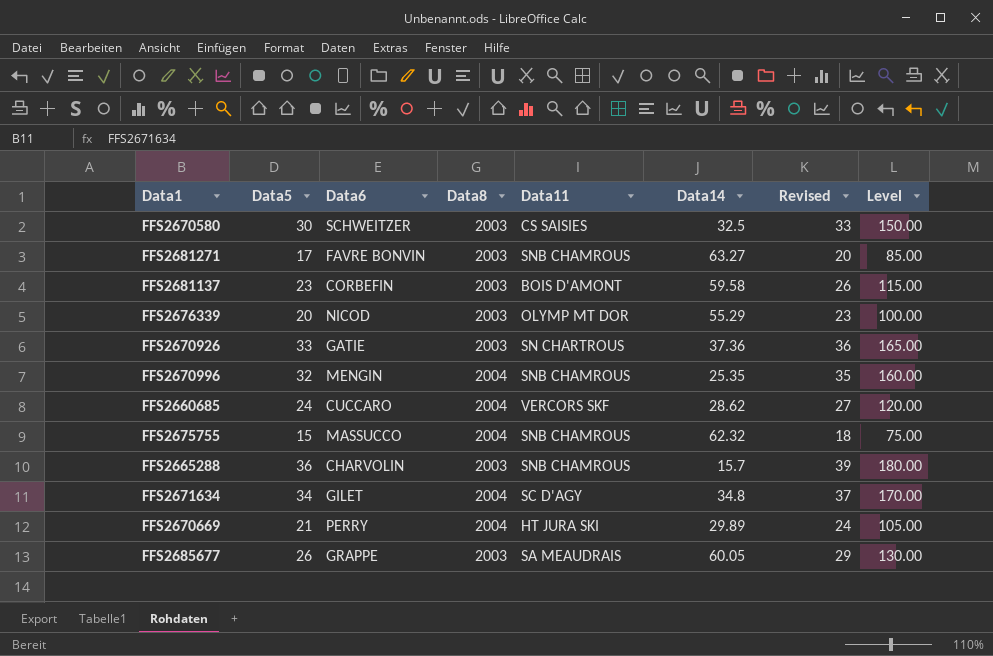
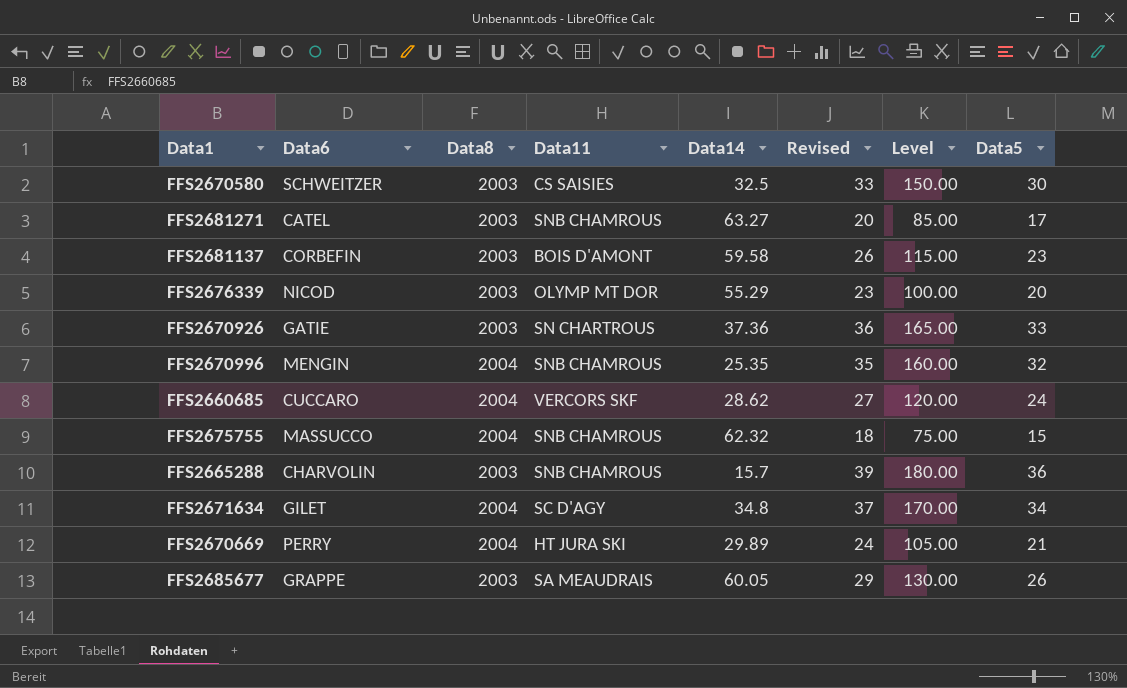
column Data5 | position: 2 -> 8
FFS2681271 | Data6: FAVRE BONVIN -> CATEL

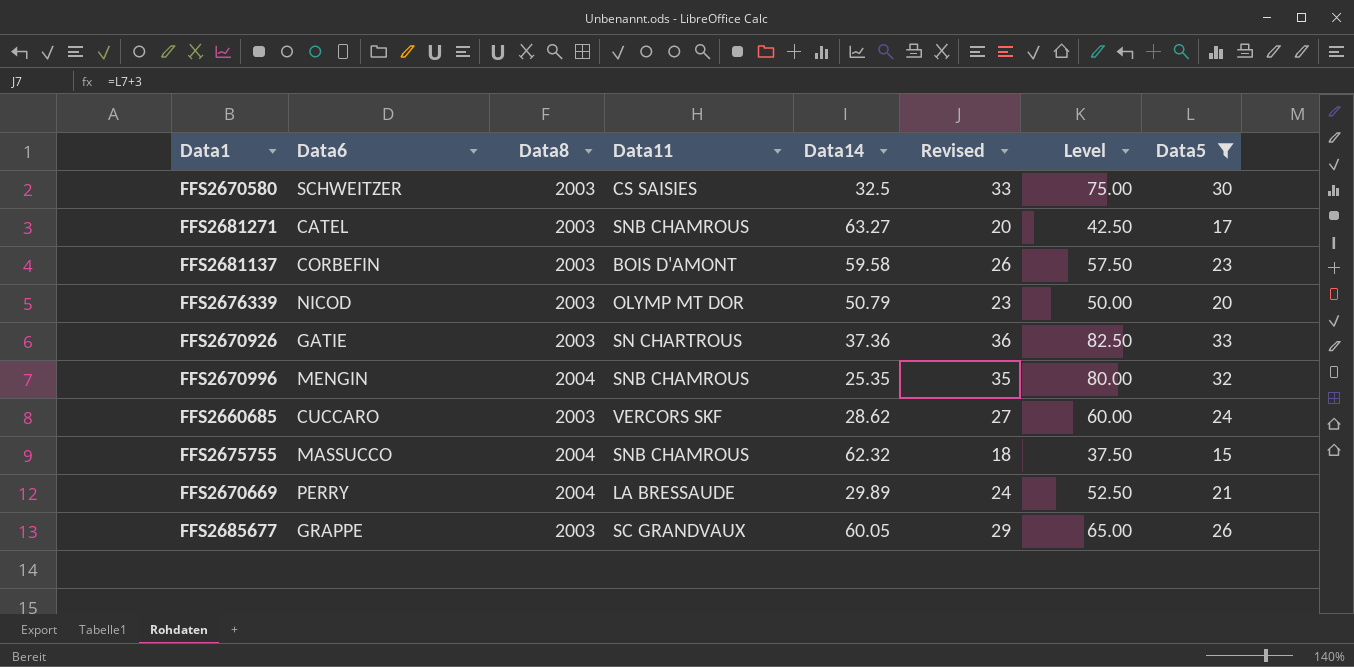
filter: none -> Data5 <= 33
column Level | formula: [Data5] * 5 -> [Data5] * 2.5
FFS2676339 | Data14: 55.29 -> 50.79
FFS2660685 | Data8: 2004 -> 2003
FFS2670669 | Data11: HT JURA SKI -> LA BRESSAUDE
FFS2685677 | Data11: SA MEAUDRAIS -> SC GRANDVAUX

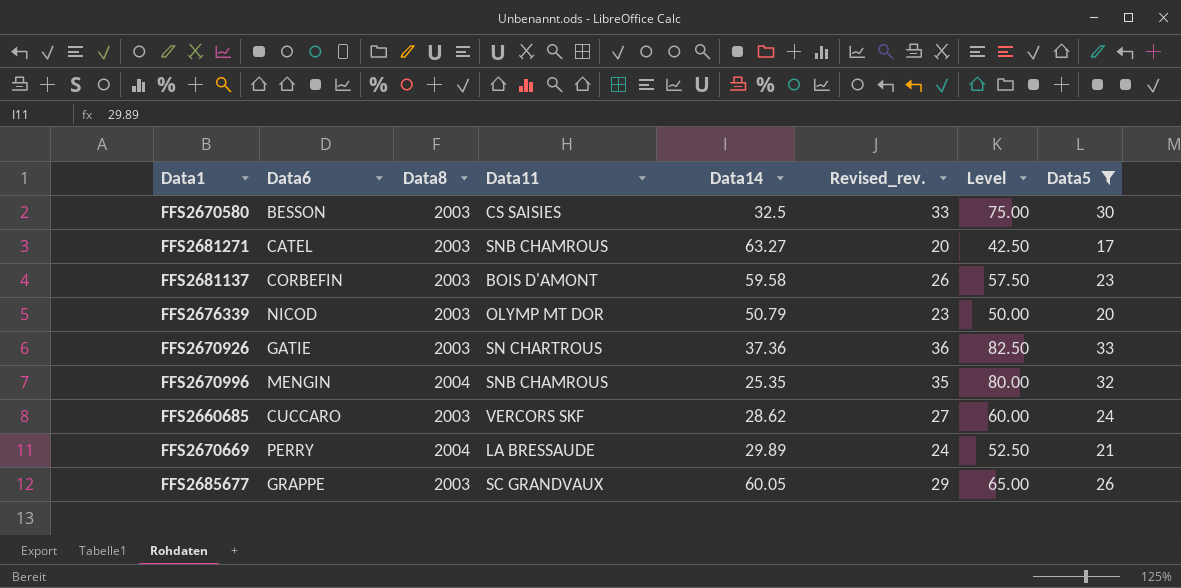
column name: Revised -> Revised_rev.
row FFS2675755: MASSUCCO | 2004 | SNB CHAMROUS | 62.32 | 18 | 37.50 | 15 -> none
FFS2670580 | Data6: SCHWEITZER -> BESSON

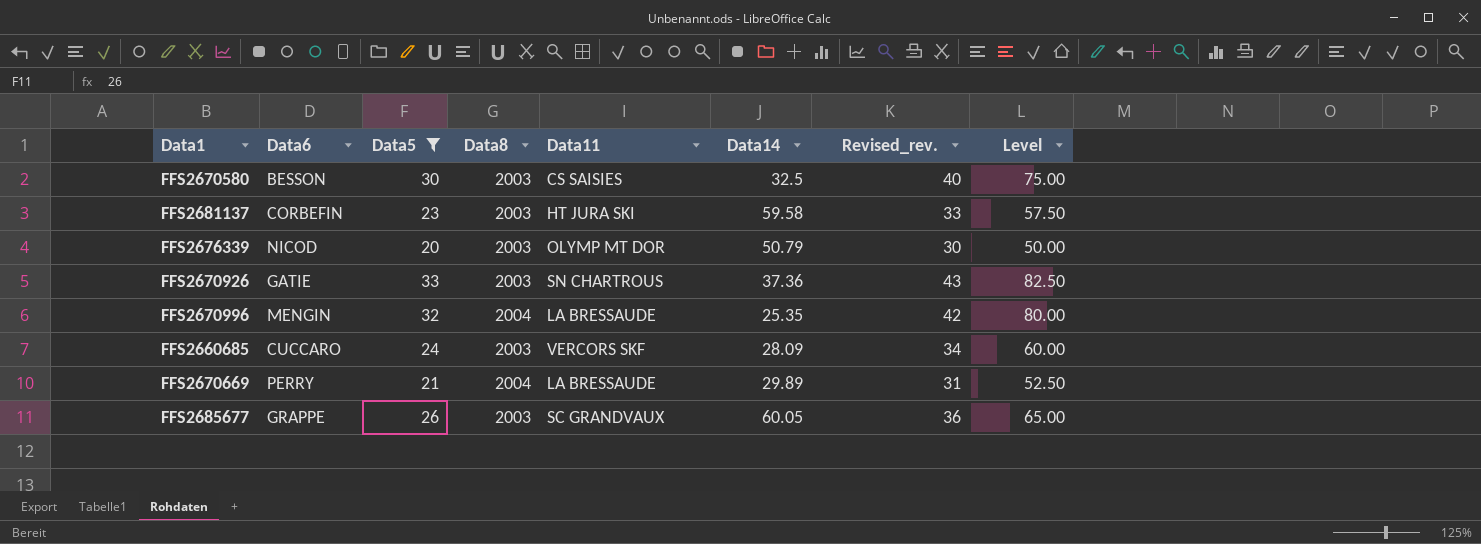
column Data5 | position: 8 -> 3
column Revised_rev. | formula: [Data5] + 3 -> [Data5] + 10
row FFS2681271: CATEL | 2003 | SNB CHAMROUS | 63.27 | 20 | 42.50 | 17 -> none
FFS2681137 | Data11: BOIS D'AMONT -> HT JURA SKI
FFS2670996 | Data11: SNB CHAMROUS -> LA BRESSAUDE
FFS2660685 | Data14: 28.62 -> 28.09

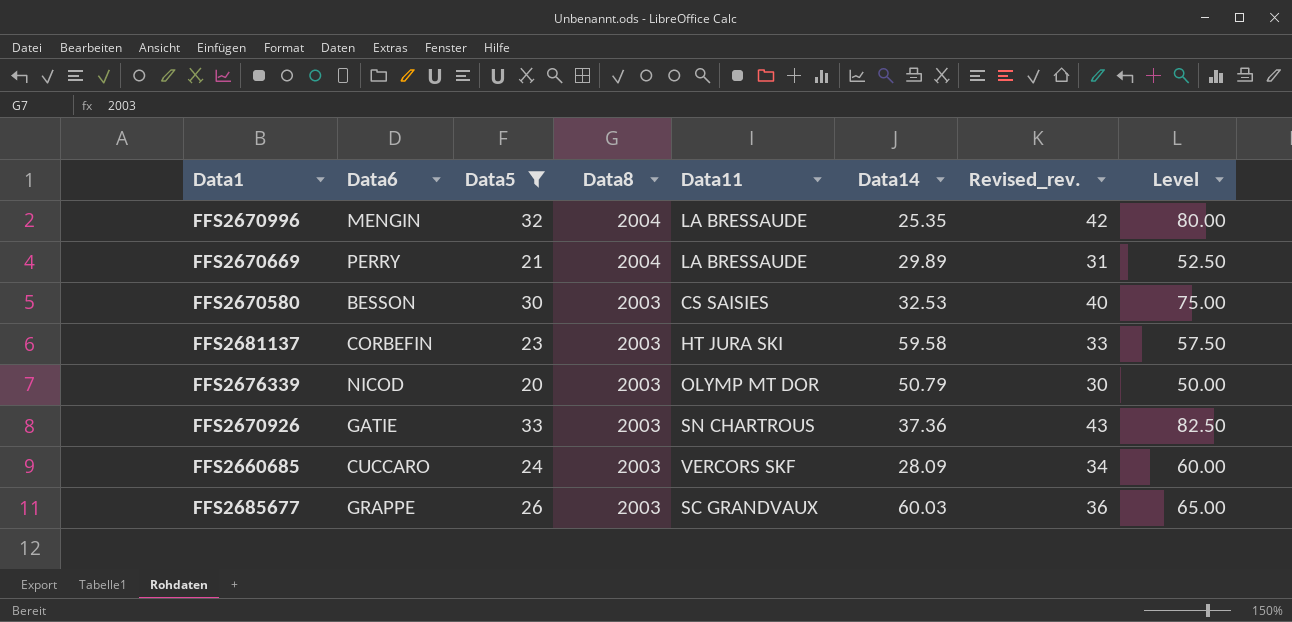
row order: none -> Data8 descending
FFS2670580 | Data14: 32.5 -> 32.53
FFS2685677 | Data14: 60.05 -> 60.03

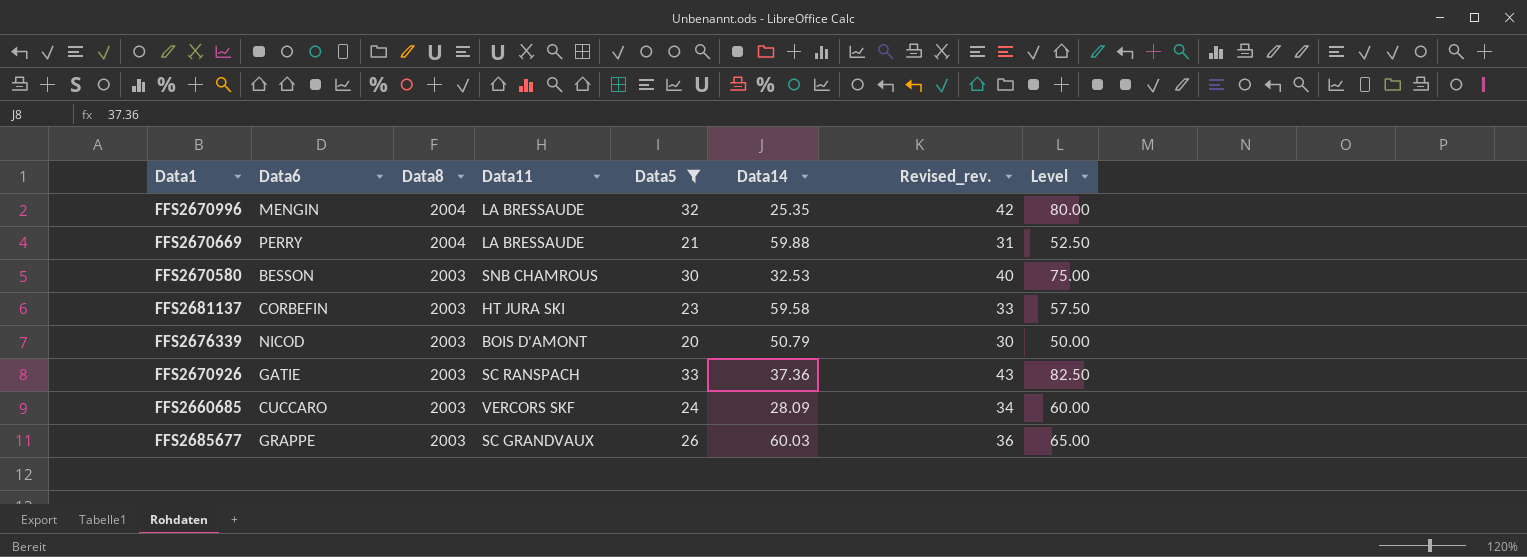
column Data5 | position: 3 -> 5
FFS2670669 | Data14: 29.89 -> 59.88
FFS2670580 | Data11: CS SAISIES -> SNB CHAMROUS
FFS2676339 | Data11: OLYMP MT DOR -> BOIS D'AMONT
FFS2670926 | Data11: SN CHARTROUS -> SC RANSPACH

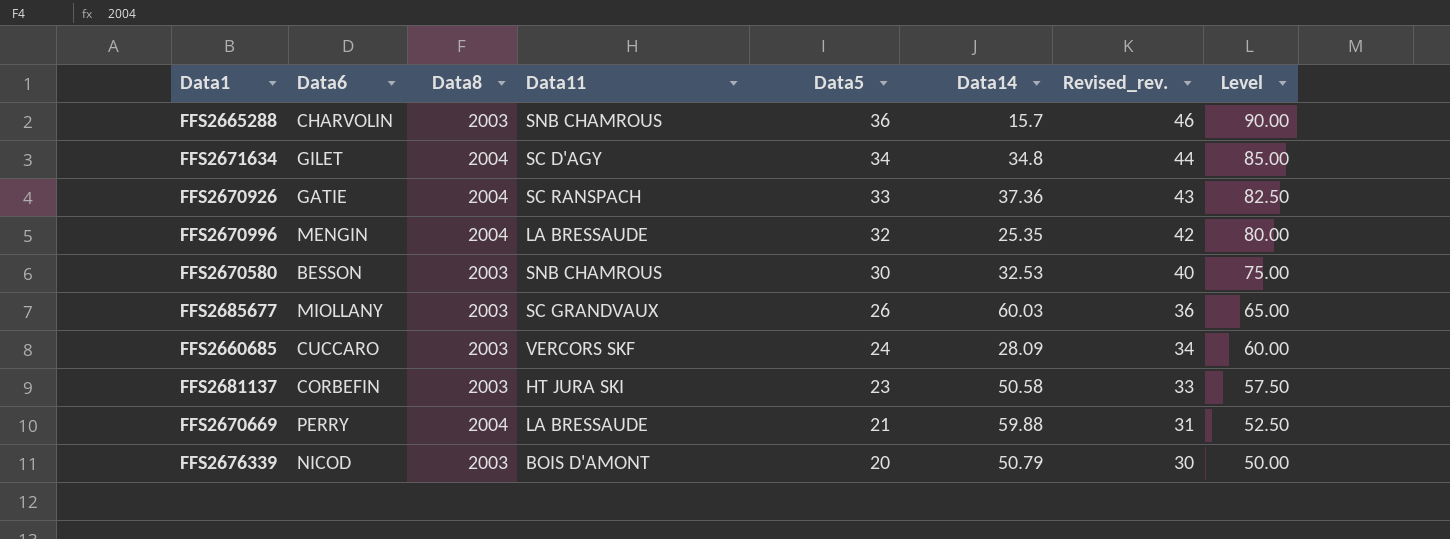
filter: Data5 <= 33 -> none
row order: Data8 descending -> Data5 descending
FFS2670926 | Data8: 2003 -> 2004
FFS2685677 | Data6: GRAPPE -> MIOLLANY
FFS2681137 | Data14: 59.58 -> 50.58

